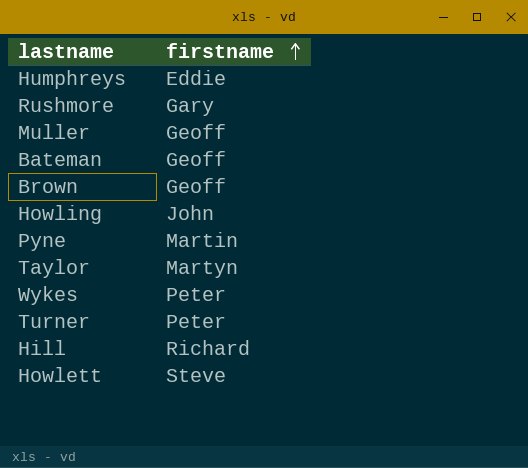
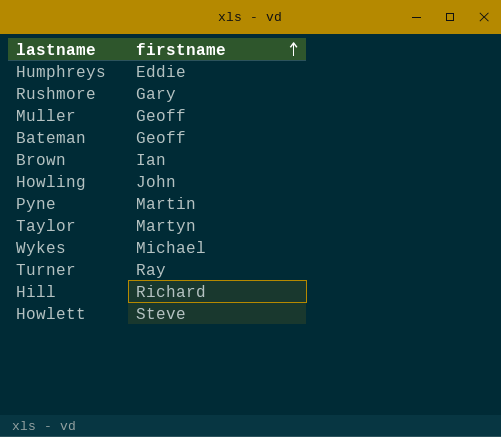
Brown | firstname: Geoff -> Ian
Wykes | firstname: Peter -> Michael
Turner | firstname: Peter -> Ray

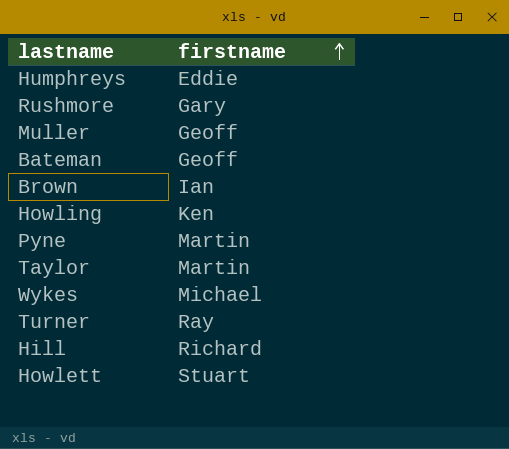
Howling | firstname: John -> Ken
Taylor | firstname: Martyn -> Martin
Howlett | firstname: Steve -> Stuart

